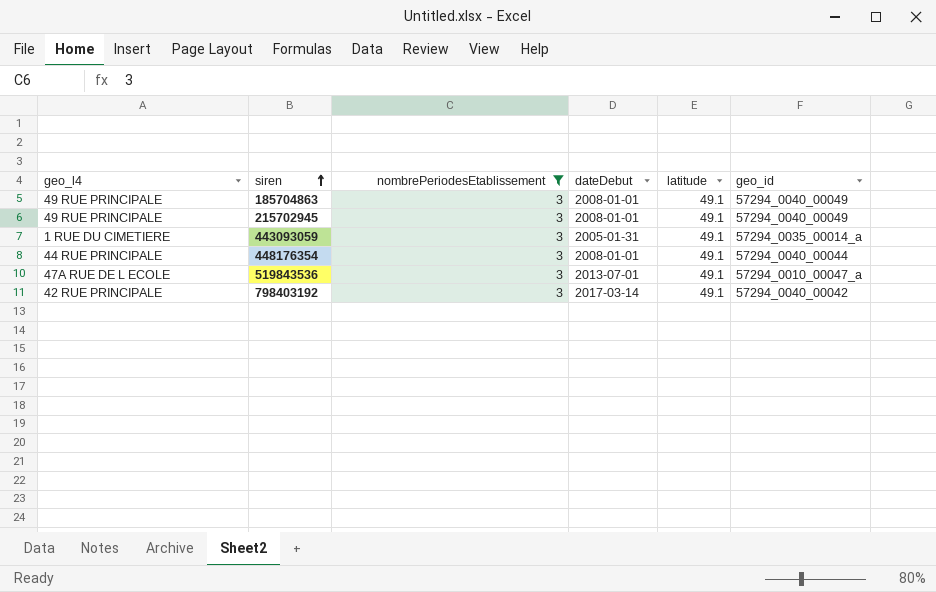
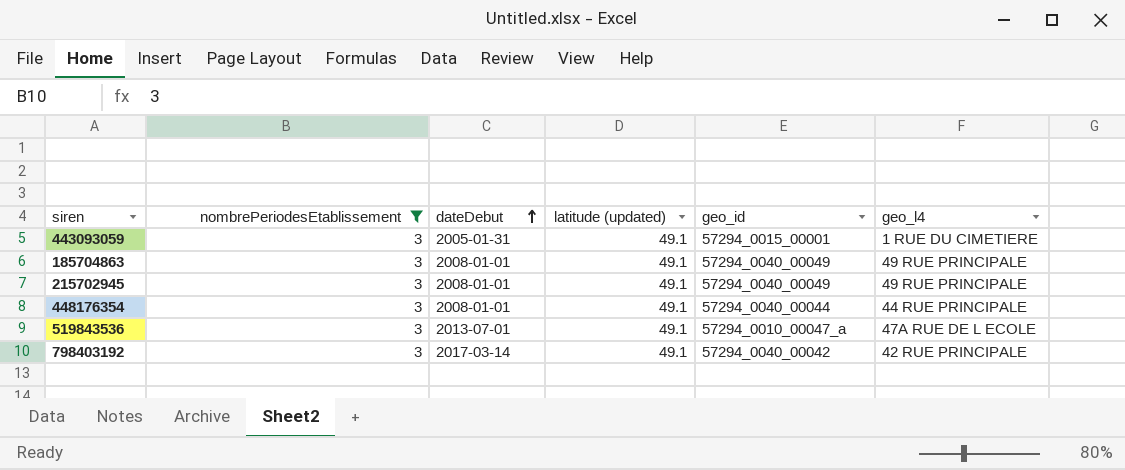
row order: siren ascending -> dateDebut ascending
column name: latitude -> latitude (updated)
column geo_l4 | position: 1 -> 6
443093059 | geo_id: 57294_0035_00014_a -> 57294_0015_00001

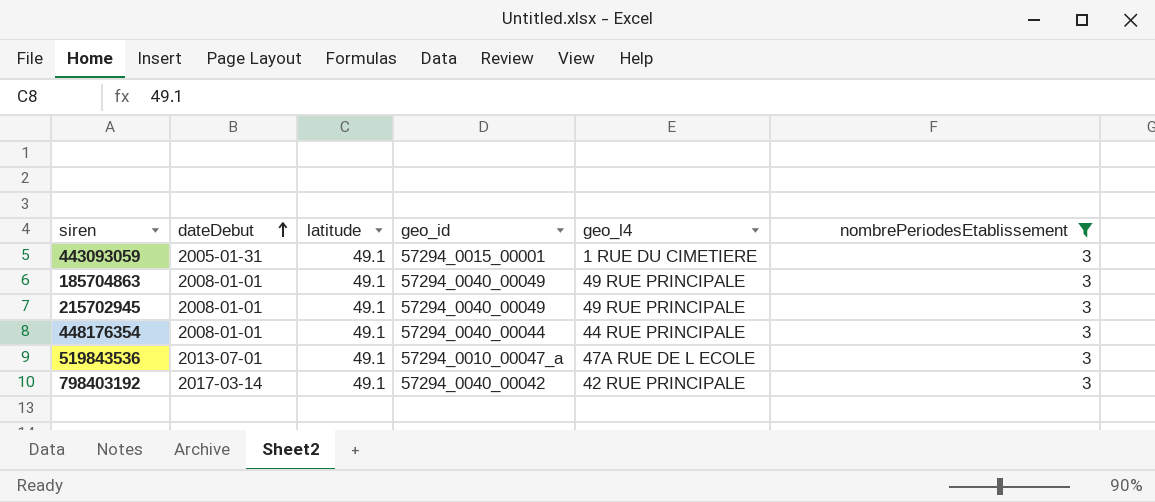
column name: latitude (updated) -> latitude
column nombrePeriodesEtablissement | position: 2 -> 6

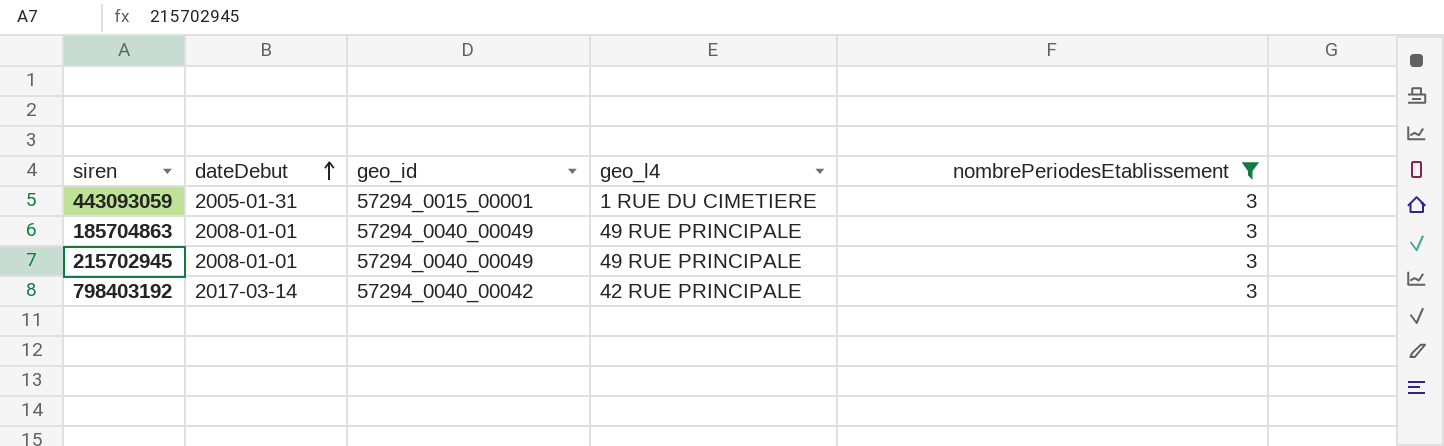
column latitude | position: 3 -> none
row 448176354: 2008-01-01 | 49.1 | 57294_0040_00044 | 44 RUE PRINCIPALE | 3 -> none
row 519843536: 2013-07-01 | 49.1 | 57294_0010_00047_a | 47A RUE DE L ECOLE | 3 -> none

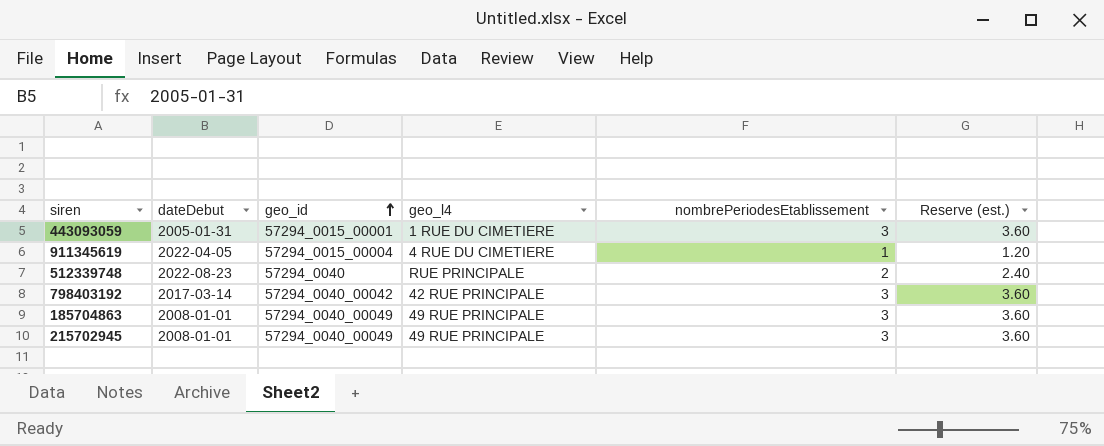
filter: nombrePeriodesEtablissement = 3 -> none
row order: dateDebut ascending -> geo_id ascending
column Reserve (est.) | formula: none -> [nombrePeriodesEtablissement] * 1.2

